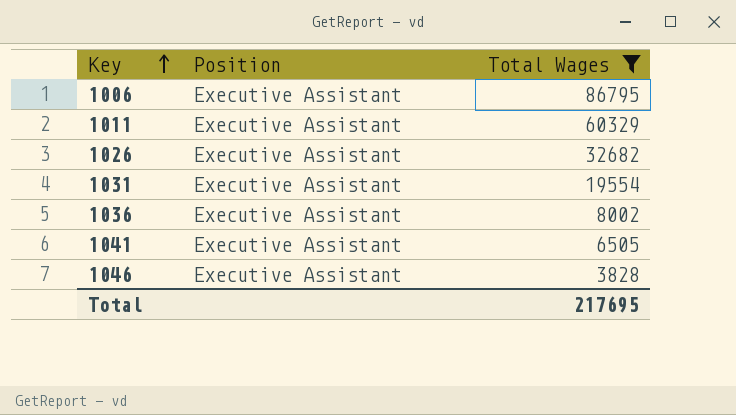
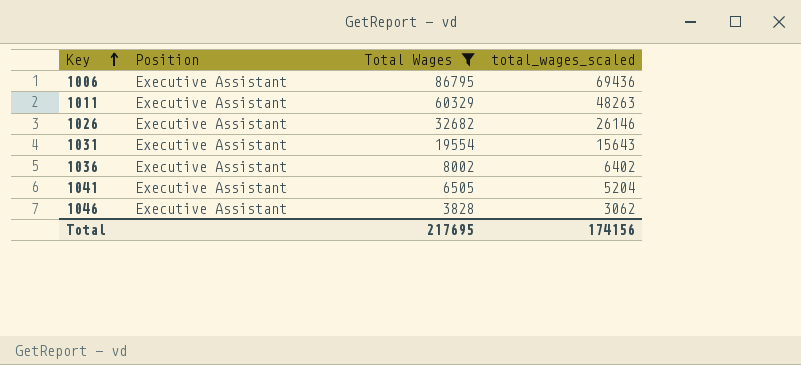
column total_wages_scaled | formula: none -> [Total Wages] * 0.8

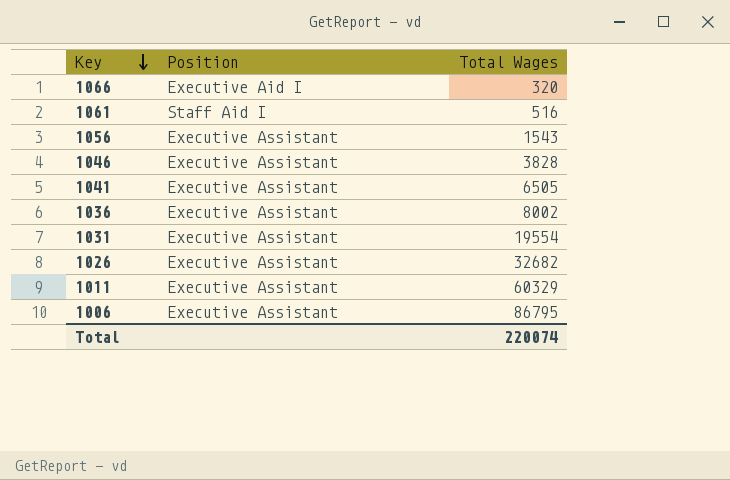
filter: Total Wages >= 3828 -> none
row order: Key ascending -> Key descending
column total_wages_scaled | formula: [Total Wages] * 0.8 -> none
Total | Total Wages: 217695 -> 220074

